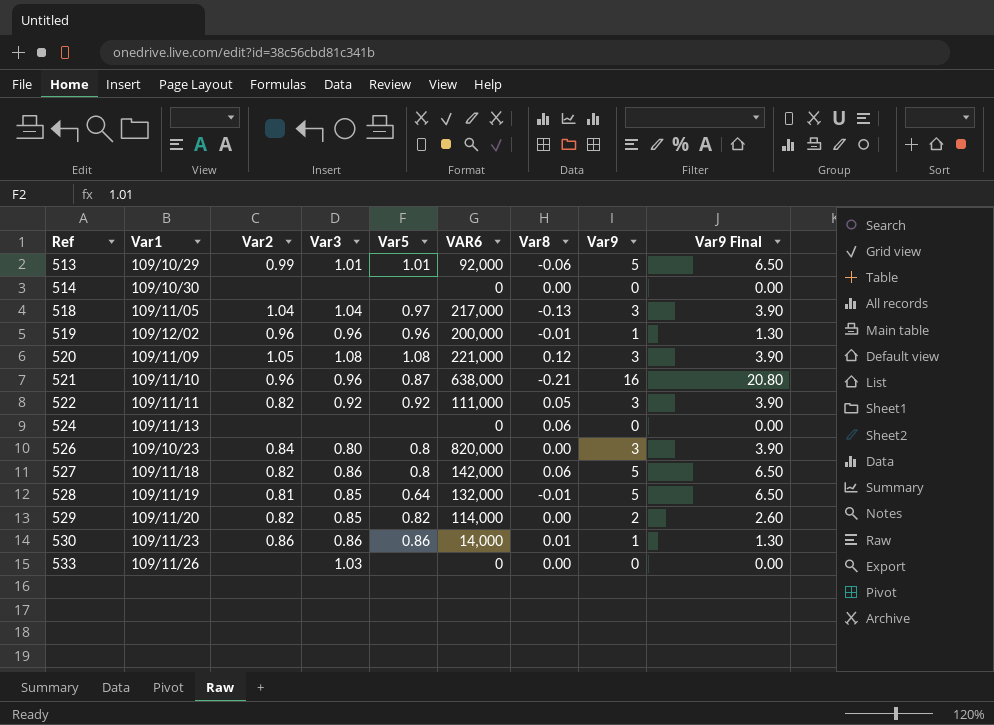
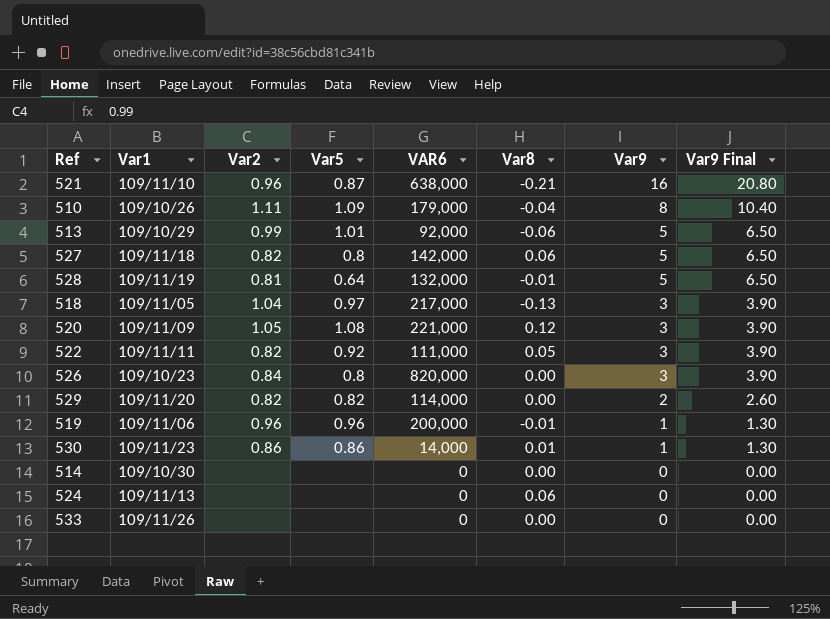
row order: Ref ascending -> Var9 descending
column Var3 | position: 4 -> none
row 510: none -> 109/10/26 | 1.11 | 1.09 | 179,000 | -0.04 | 8 | 10.40
519 | Var1: 109/12/02 -> 109/11/06

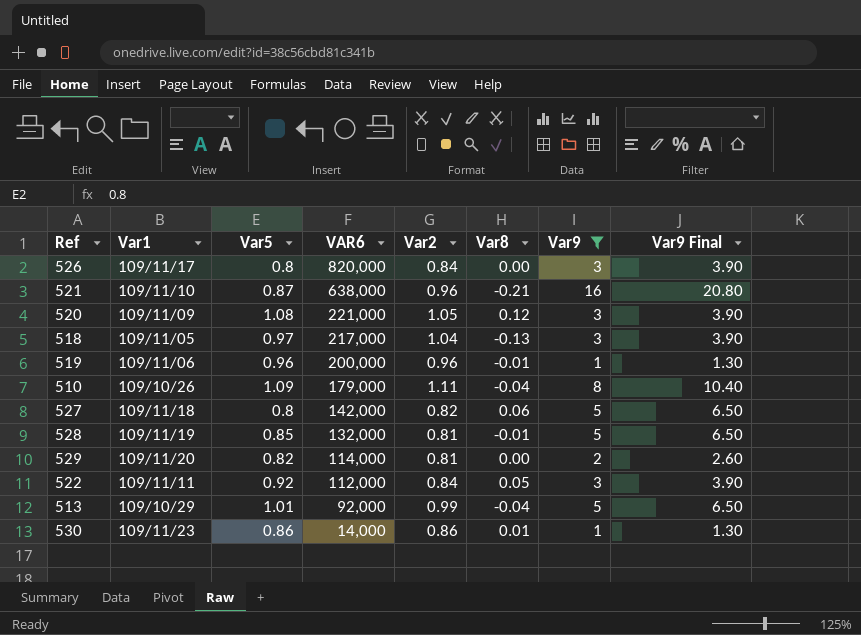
filter: none -> Var9 != 0
row order: Var9 descending -> VAR6 descending
column Var2 | position: 3 -> 5
526 | Var1: 109/10/23 -> 109/11/17
528 | Var5: 0.64 -> 0.85
529 | Var2: 0.82 -> 0.81
522 | VAR6: 111,000 -> 112,000
522 | Var2: 0.82 -> 0.84
513 | Var8: -0.06 -> -0.04

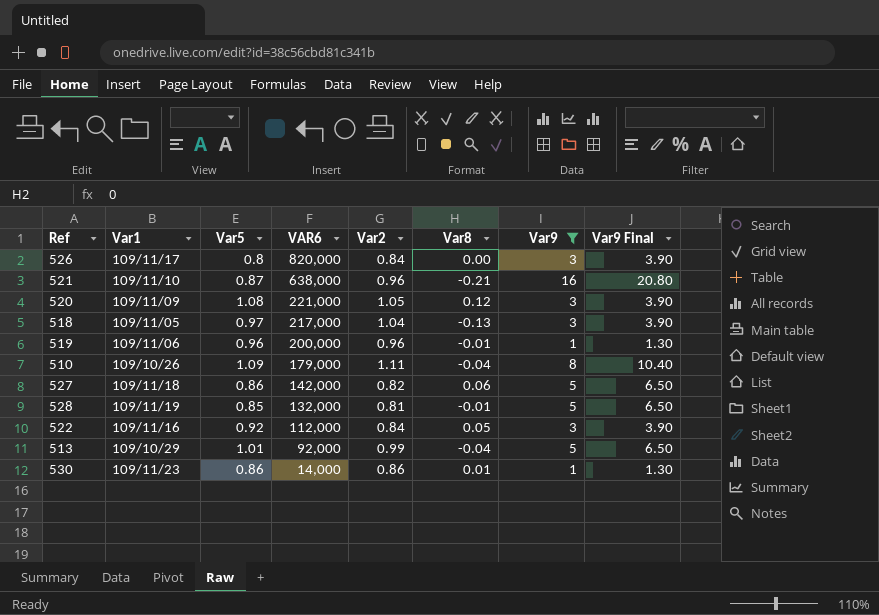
row 529: 109/11/20 | 0.82 | 114,000 | 0.81 | 0.00 | 2 | 2.60 -> none
527 | Var5: 0.8 -> 0.86
522 | Var1: 109/11/11 -> 109/11/16

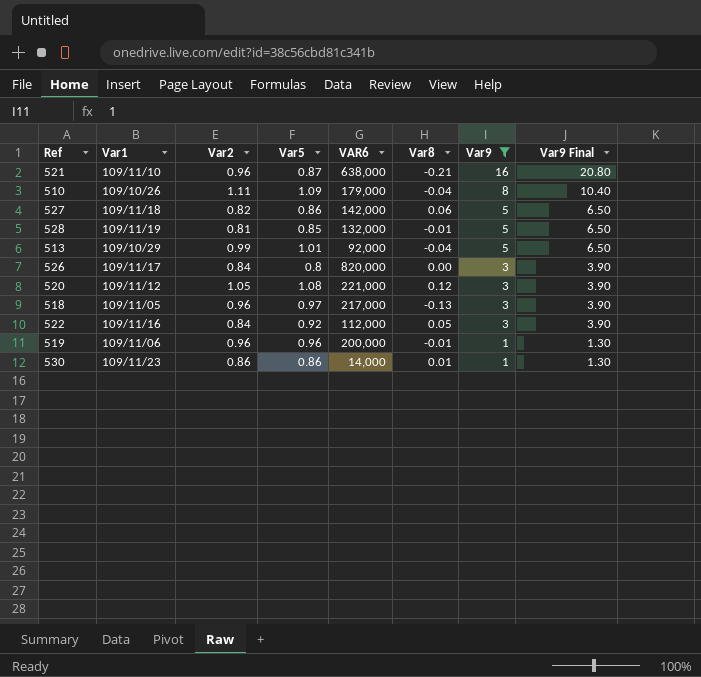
row order: VAR6 descending -> Var9 descending
column Var2 | position: 5 -> 3
520 | Var1: 109/11/09 -> 109/11/12
518 | Var2: 1.04 -> 0.96

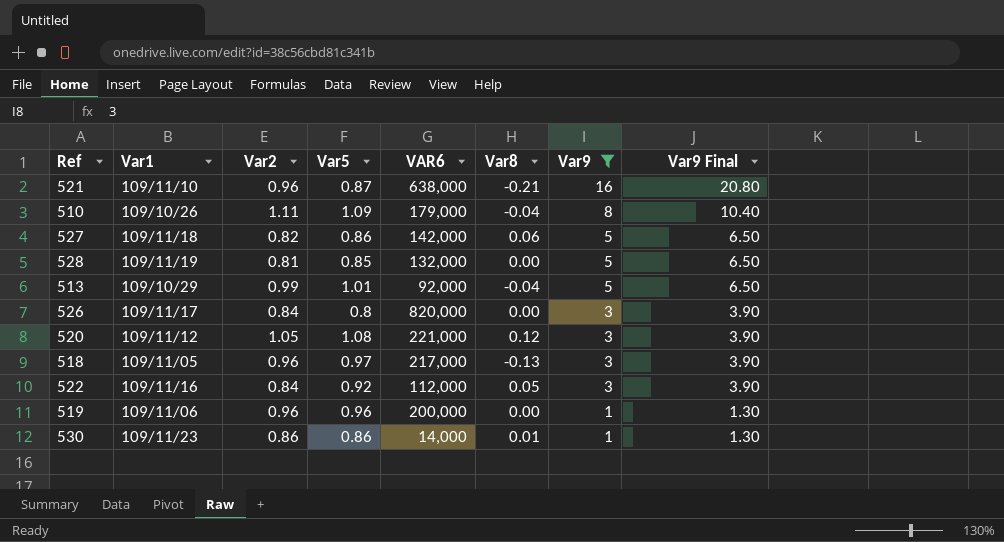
528 | Var8: -0.01 -> 0.00
519 | Var8: -0.01 -> 0.00

